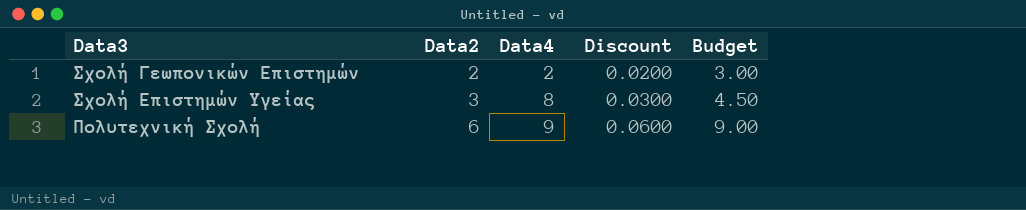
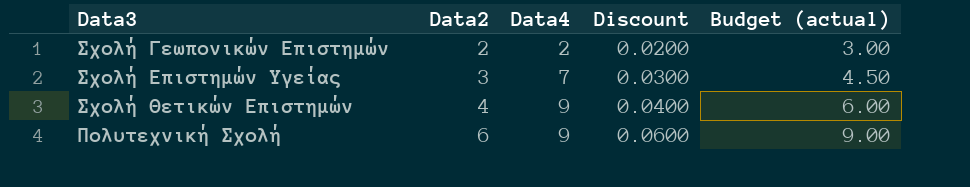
column name: Budget -> Budget (actual)
Σχολή Επιστημών Υγείας | Data4: 8 -> 7
row Σχολή Θετικών Επιστημών: none -> 4 | 9 | 0.0400 | 6.00

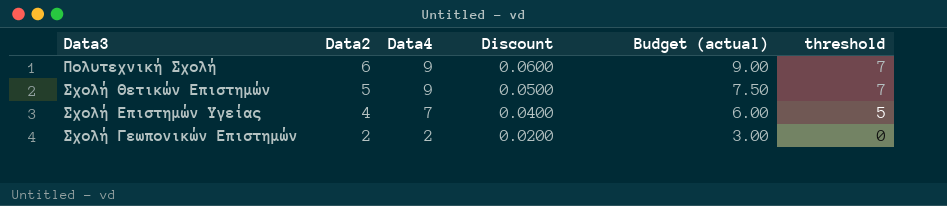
row order: Data2 ascending -> Data2 descending
column threshold | formula: none -> [Data4] - 2
Σχολή Θετικών Επιστημών | Data2: 4 -> 5
Σχολή Θετικών Επιστημών | Discount: 0.0400 -> 0.0500
Σχολή Θετικών Επιστημών | Budget (actual): 6.00 -> 7.50
Σχολή Επιστημών Υγείας | Data2: 3 -> 4
Σχολή Επιστημών Υγείας | Discount: 0.0300 -> 0.0400
Σχολή Επιστημών Υγείας | Budget (actual): 4.50 -> 6.00

